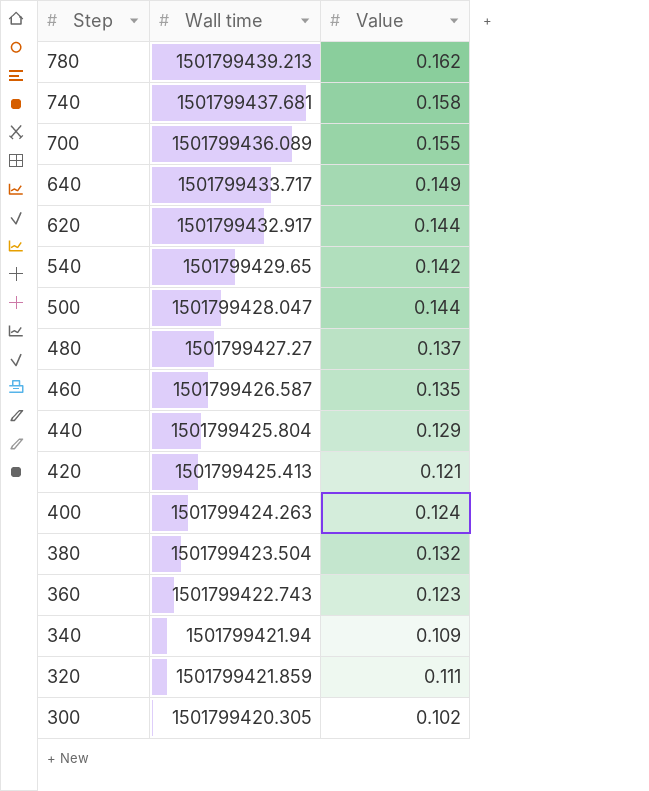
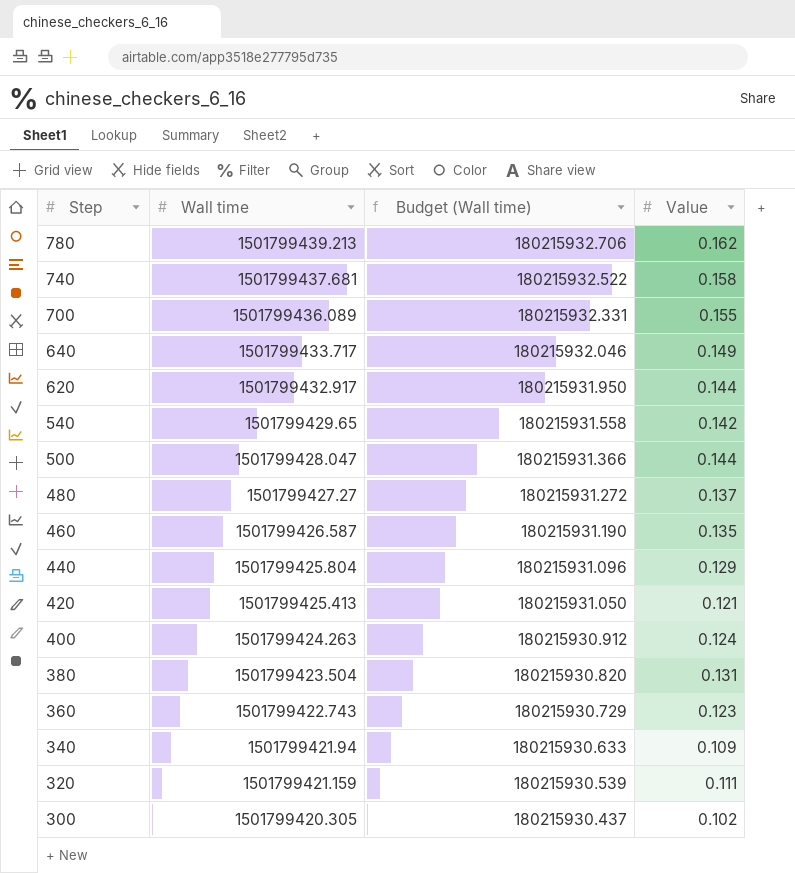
column Budget (Wall time) | formula: none -> [Wall time] * 0.12
380 | Value: 0.132 -> 0.131
320 | Wall time: 1501799421.859 -> 1501799421.159

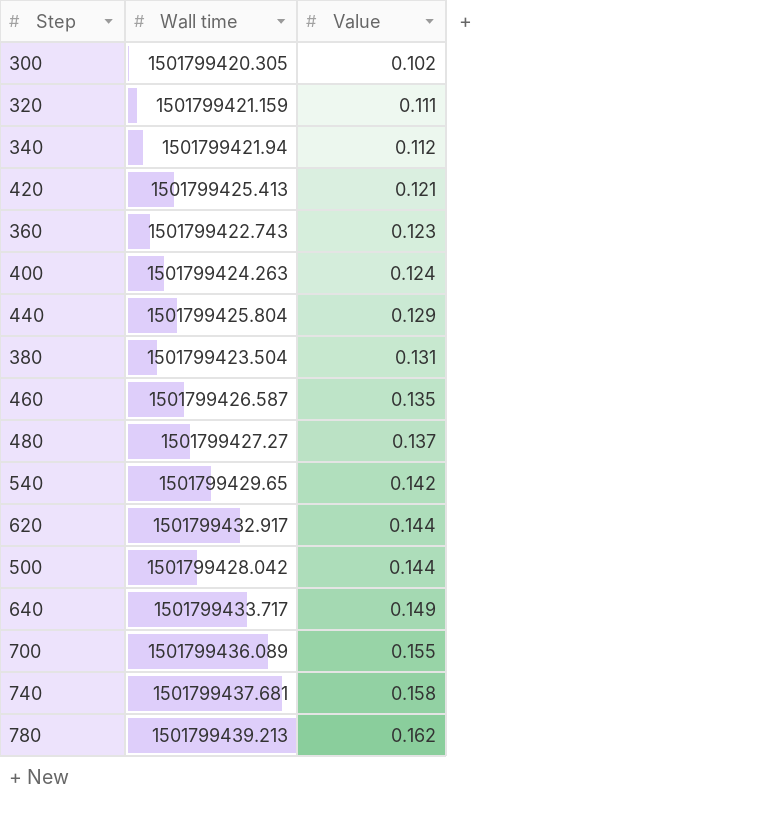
row order: Step descending -> Value ascending
column Budget (Wall time) | formula: [Wall time] * 0.12 -> none
340 | Value: 0.109 -> 0.112
500 | Wall time: 1501799428.047 -> 1501799428.042

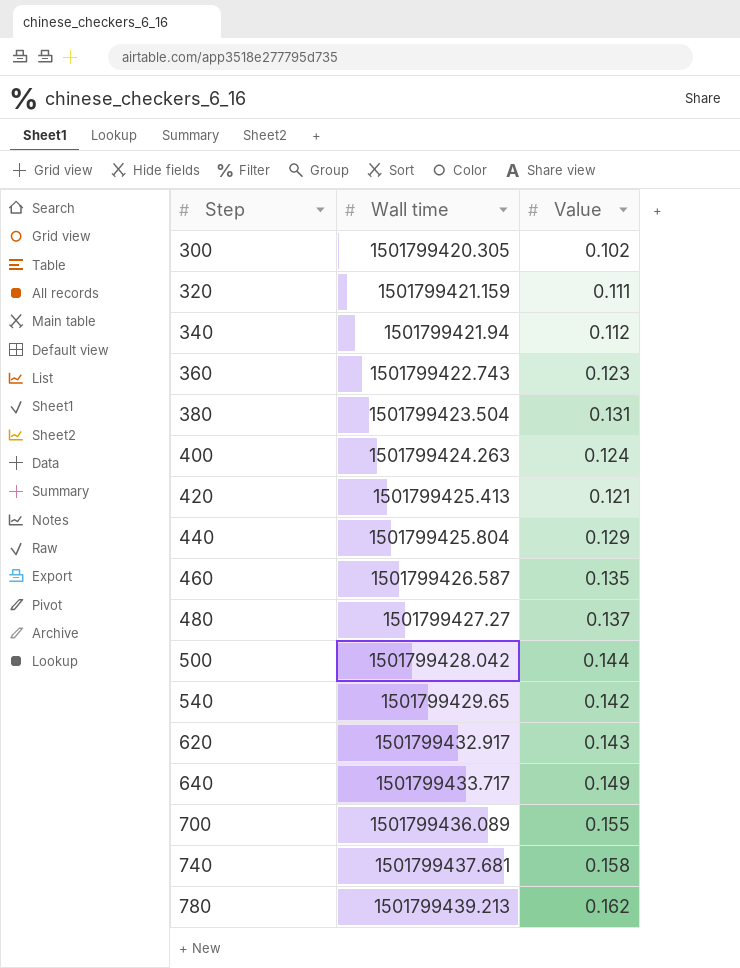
row order: Value ascending -> Step ascending
620 | Value: 0.144 -> 0.143

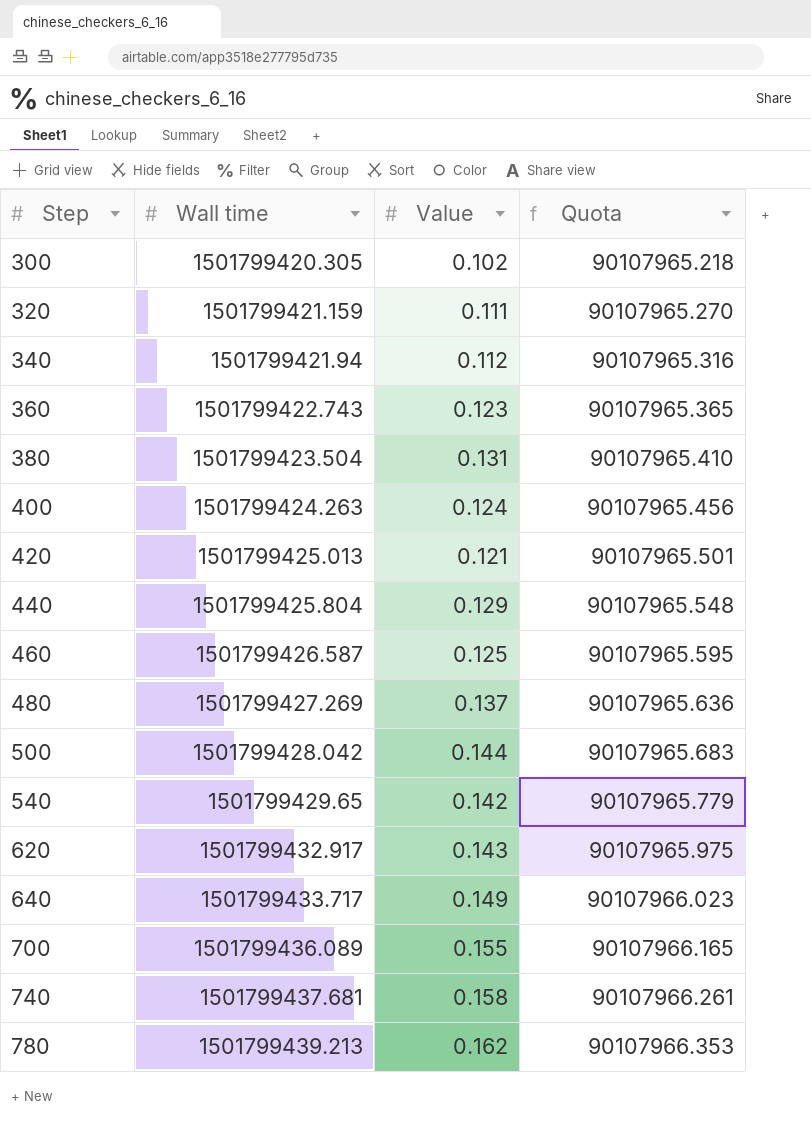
column Quota | formula: none -> [Wall time] * 0.06
420 | Wall time: 1501799425.413 -> 1501799425.013
460 | Value: 0.135 -> 0.125
480 | Wall time: 1501799427.27 -> 1501799427.269

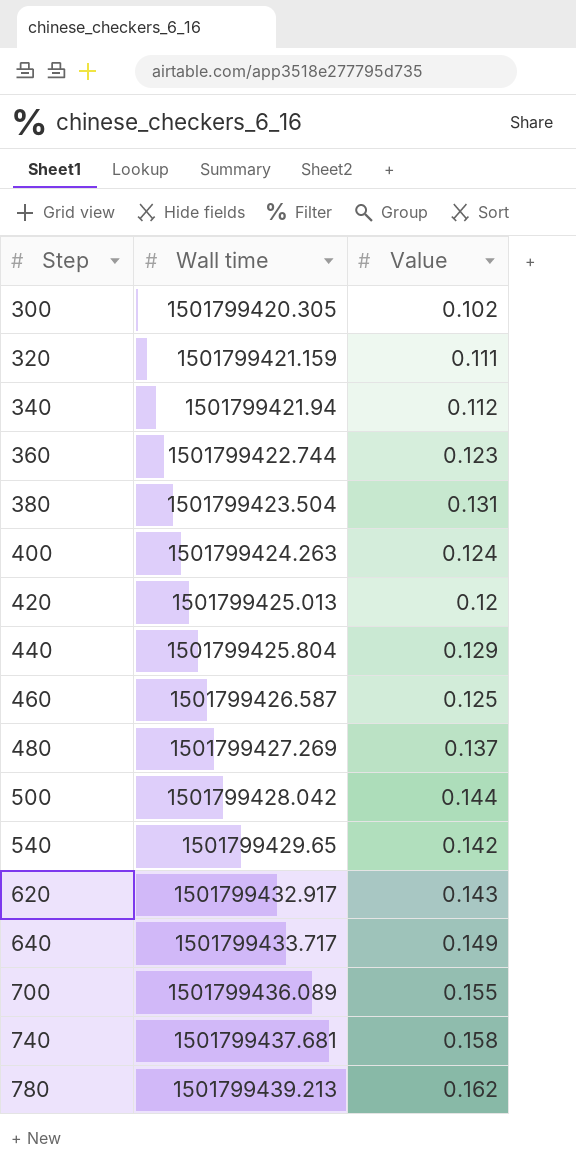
column Quota | formula: [Wall time] * 0.06 -> none
360 | Wall time: 1501799422.743 -> 1501799422.744
420 | Value: 0.121 -> 0.12

